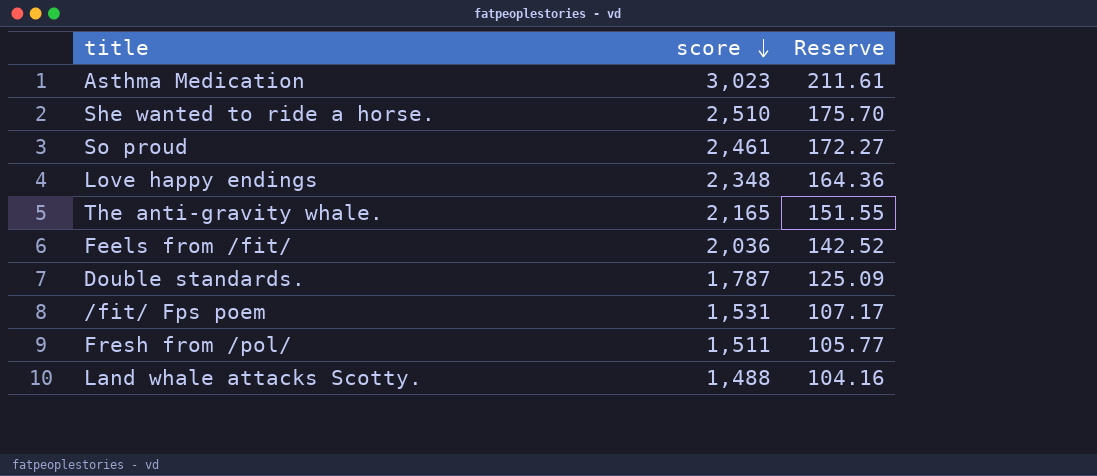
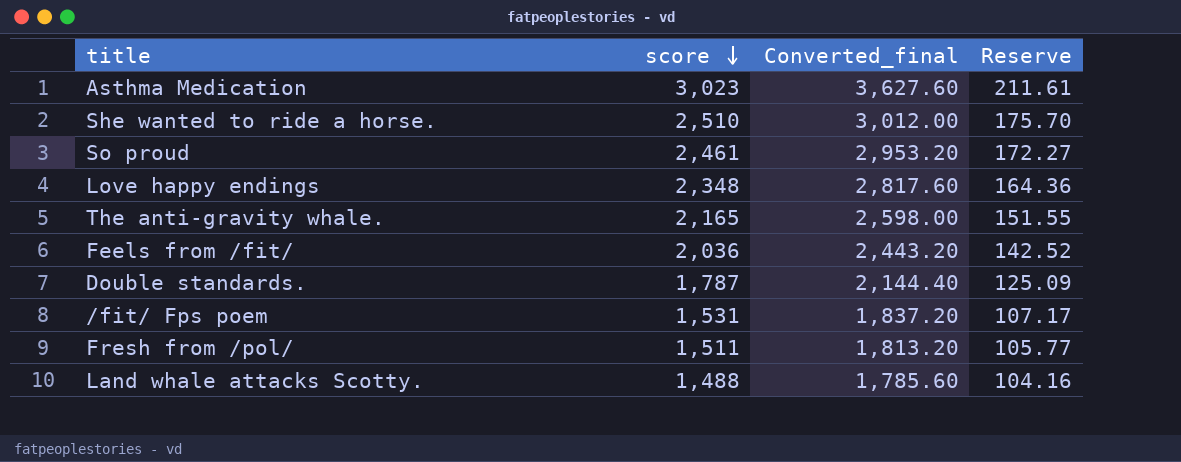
column Converted_final | formula: none -> [score] * 1.2

